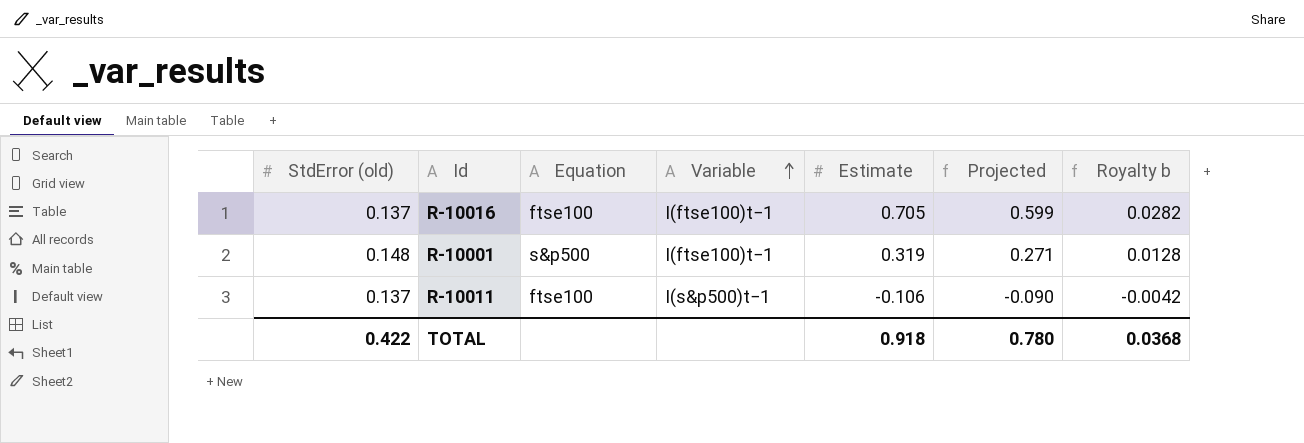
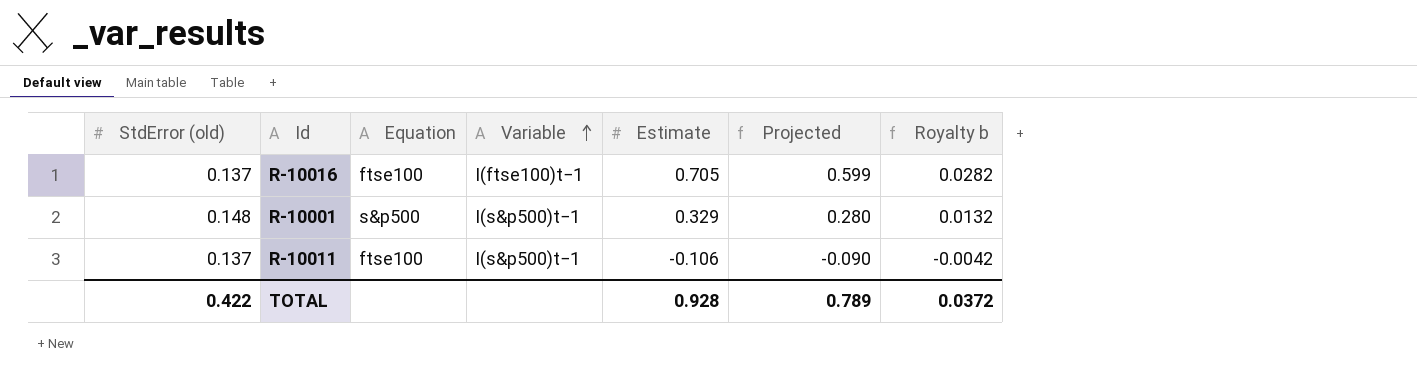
R-10001 | Variable: I(ftse100)t−1 -> I(s&p500)t−1
R-10001 | Estimate: 0.319 -> 0.329
R-10001 | Projected: 0.271 -> 0.280
R-10001 | Royalty b: 0.0128 -> 0.0132
TOTAL | Estimate: 0.918 -> 0.928
TOTAL | Projected: 0.780 -> 0.789
TOTAL | Royalty b: 0.0368 -> 0.0372

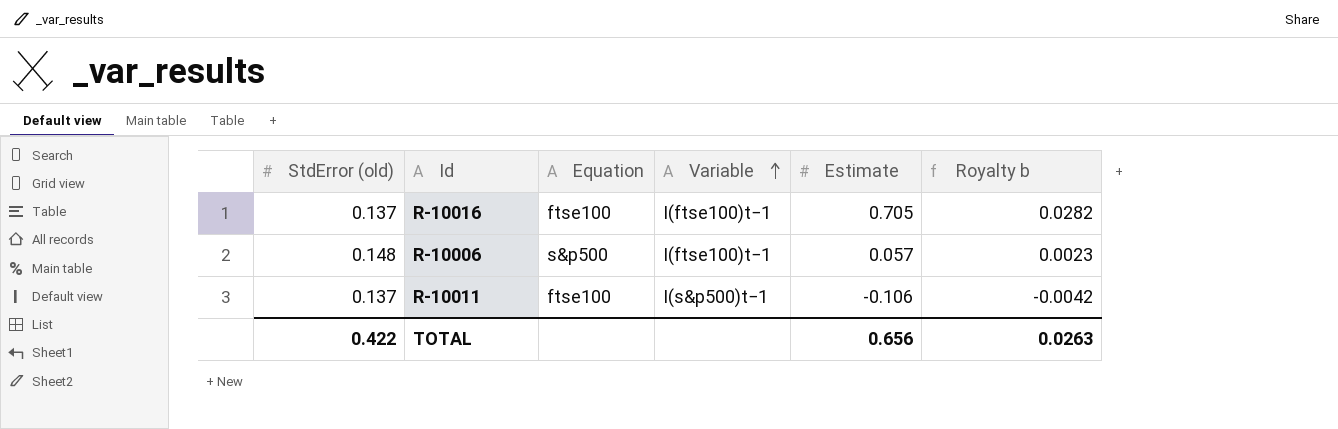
column Projected | formula: [Estimate] * 0.85 -> none
row R-10001: 0.148 | s&p500 | I(s&p500)t−1 | 0.329 | 0.280 | 0.0132 -> none
row R-10006: none -> 0.148 | s&p500 | I(ftse100)t−1 | 0.057 | 0.0023
TOTAL | Estimate: 0.928 -> 0.656
TOTAL | Royalty b: 0.0372 -> 0.0263

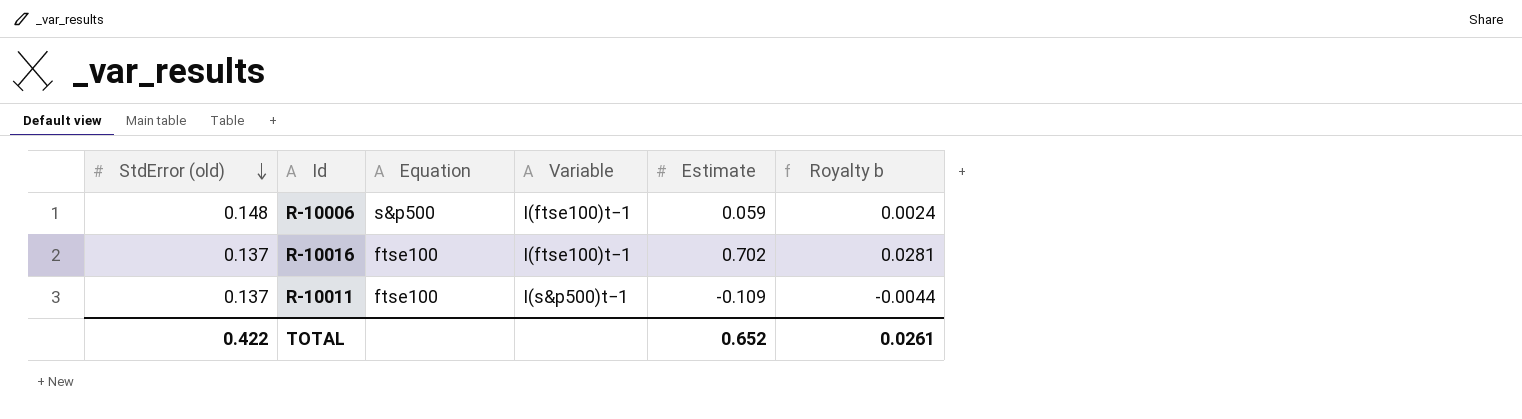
row order: Variable ascending -> StdError (old) descending
R-10006 | Estimate: 0.057 -> 0.059
R-10006 | Royalty b: 0.0023 -> 0.0024
R-10016 | Estimate: 0.705 -> 0.702
R-10016 | Royalty b: 0.0282 -> 0.0281
R-10011 | Estimate: -0.106 -> -0.109
R-10011 | Royalty b: -0.0042 -> -0.0044
TOTAL | Estimate: 0.656 -> 0.652
TOTAL | Royalty b: 0.0263 -> 0.0261

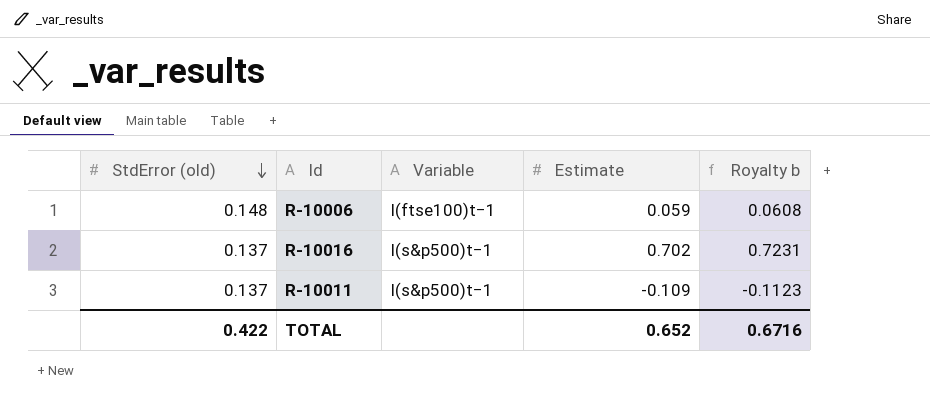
column Equation | position: 3 -> none
column Royalty b | formula: [Estimate] * 0.04 -> [Estimate] * 1.03
R-10016 | Variable: I(ftse100)t−1 -> I(s&p500)t−1
TOTAL | Royalty b: 0.0261 -> 0.6716

